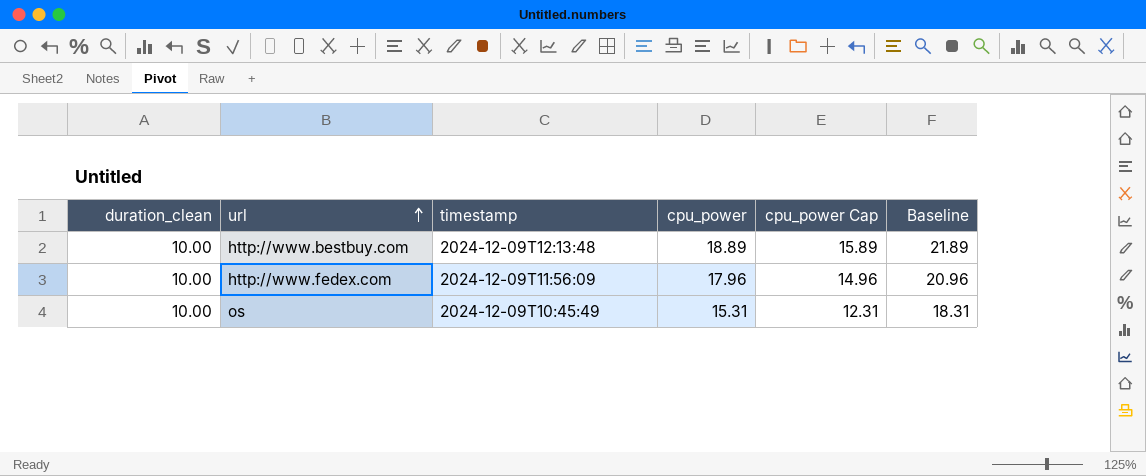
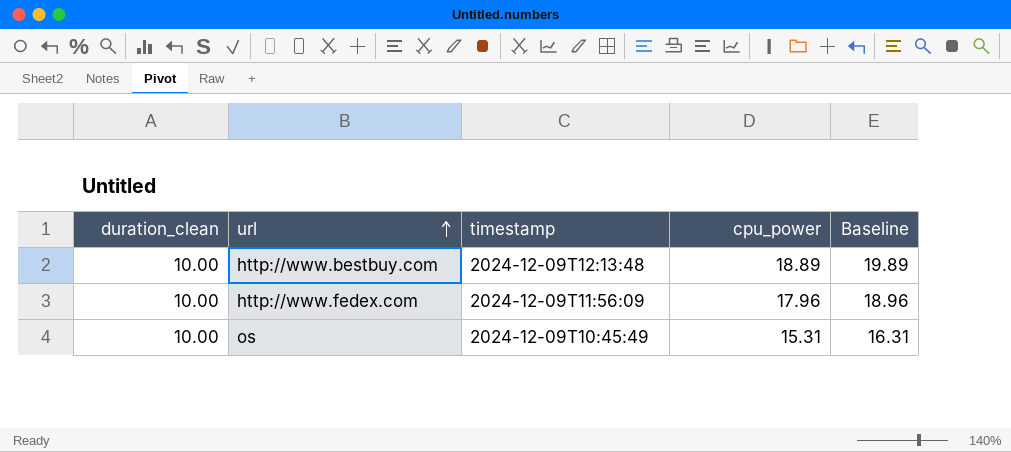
column cpu_power Cap | formula: [cpu_power] - 3 -> none
column Baseline | formula: [cpu_power] + 3 -> [cpu_power] + 1

